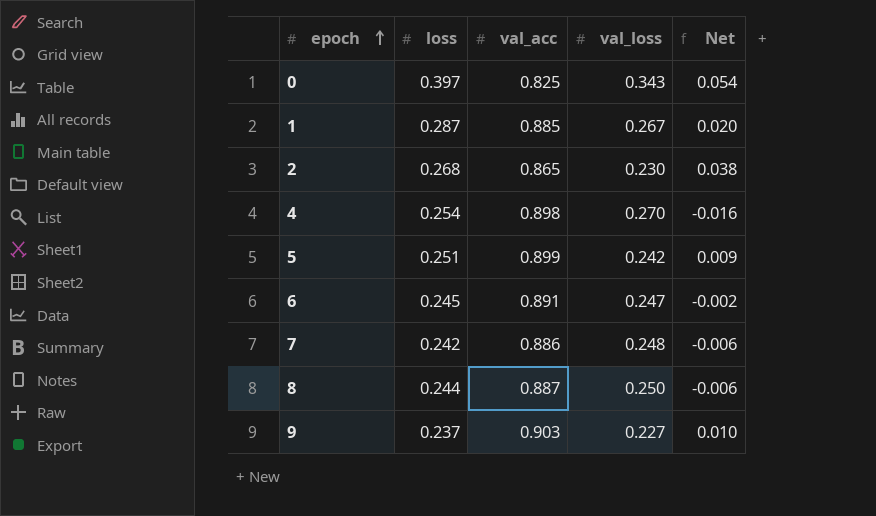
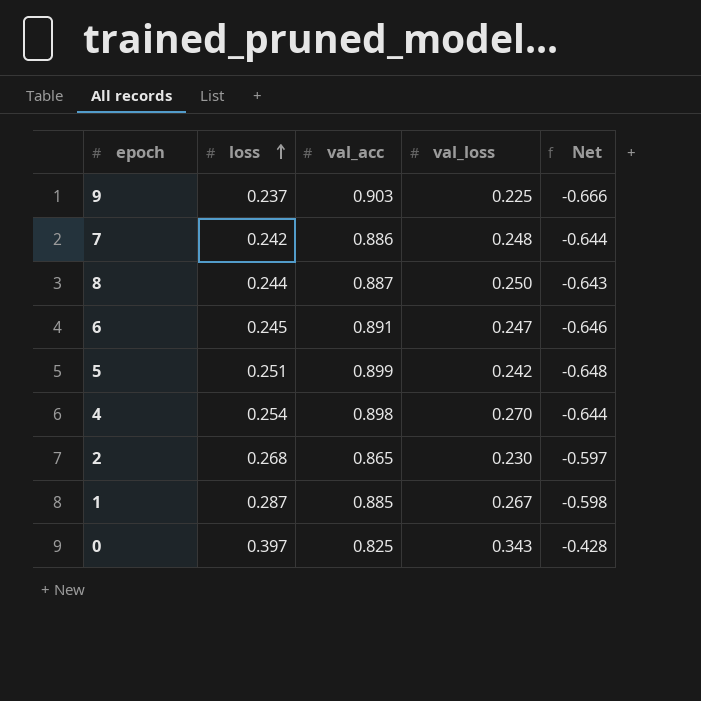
row order: epoch ascending -> loss ascending
column Net | formula: [loss] - [val_loss] -> [loss] - [val_acc]
9 | val_loss: 0.227 -> 0.225

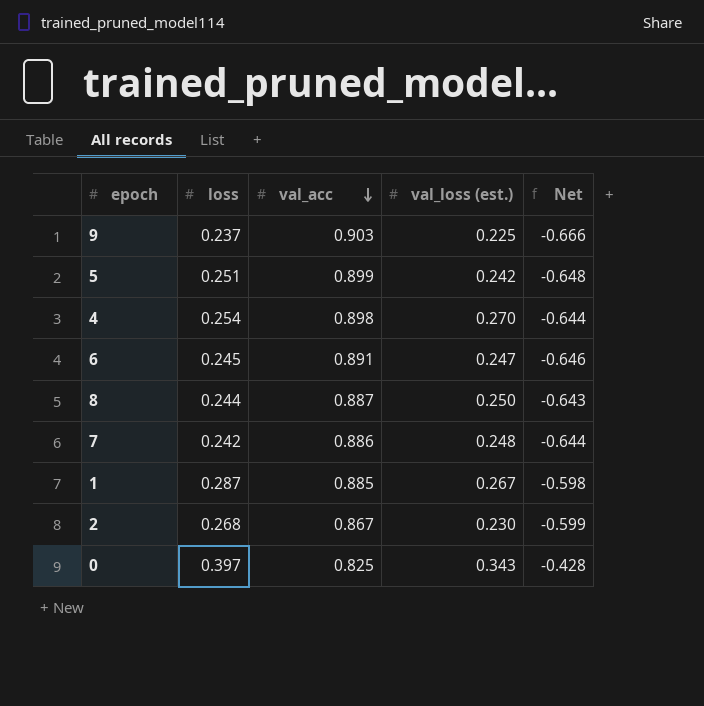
row order: loss ascending -> val_acc descending
column name: val_loss -> val_loss (est.)
2 | val_acc: 0.865 -> 0.867
2 | Net: -0.597 -> -0.599

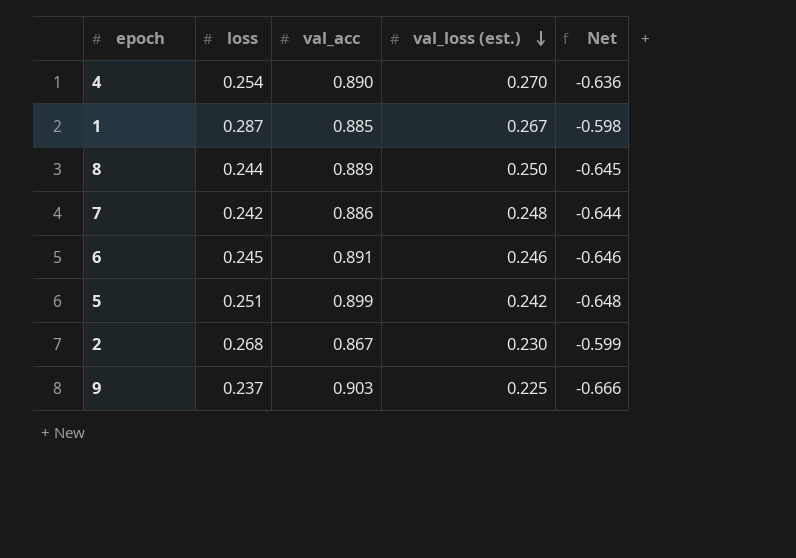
row order: val_acc descending -> val_loss (est.) descending
row 0: 0.397 | 0.825 | 0.343 | -0.428 -> none
4 | val_acc: 0.898 -> 0.890
4 | Net: -0.644 -> -0.636
8 | val_acc: 0.887 -> 0.889
8 | Net: -0.643 -> -0.645
6 | val_loss (est.): 0.247 -> 0.246

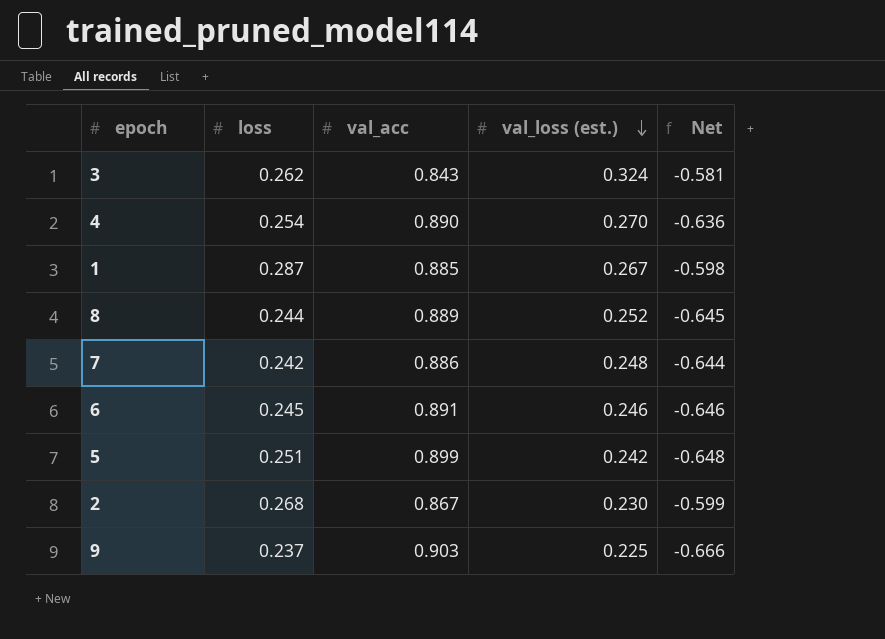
row 3: none -> 0.262 | 0.843 | 0.324 | -0.581
8 | val_loss (est.): 0.250 -> 0.252

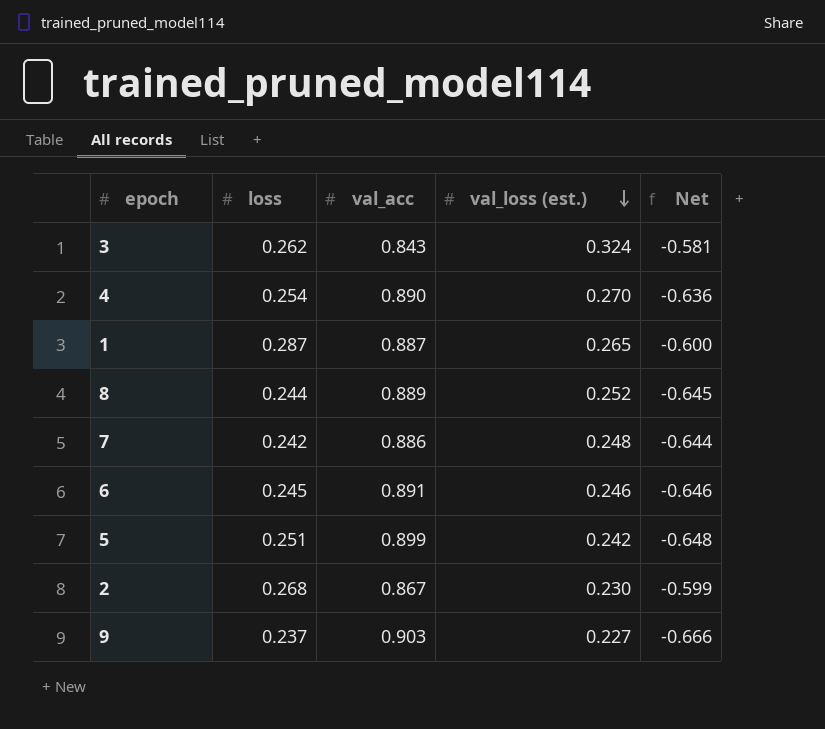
1 | val_acc: 0.885 -> 0.887
1 | val_loss (est.): 0.267 -> 0.265
1 | Net: -0.598 -> -0.600
9 | val_loss (est.): 0.225 -> 0.227

